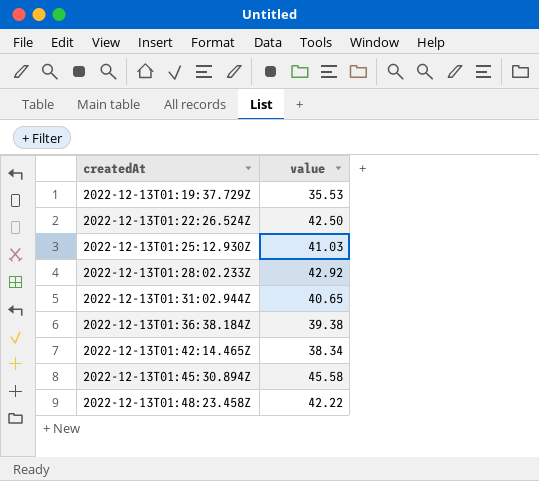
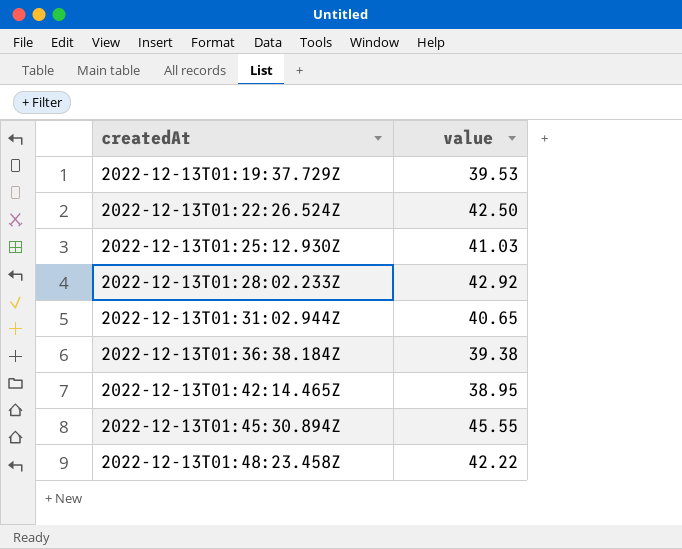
2022-12-13T01:19:37.729Z | value: 35.53 -> 39.53
2022-12-13T01:42:14.465Z | value: 38.34 -> 38.95
2022-12-13T01:45:30.894Z | value: 45.58 -> 45.55

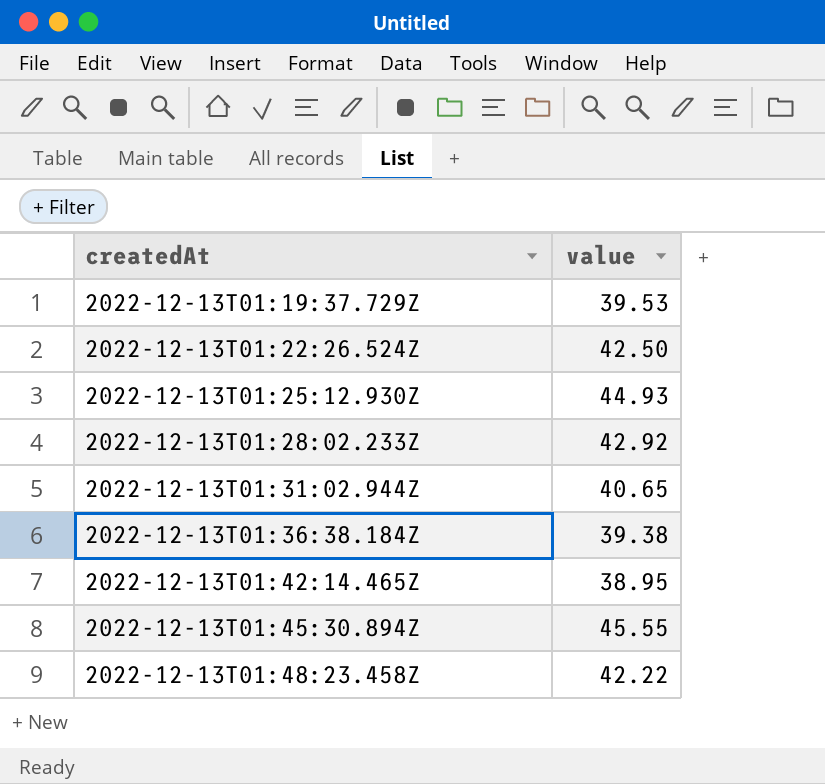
2022-12-13T01:25:12.930Z | value: 41.03 -> 44.93

